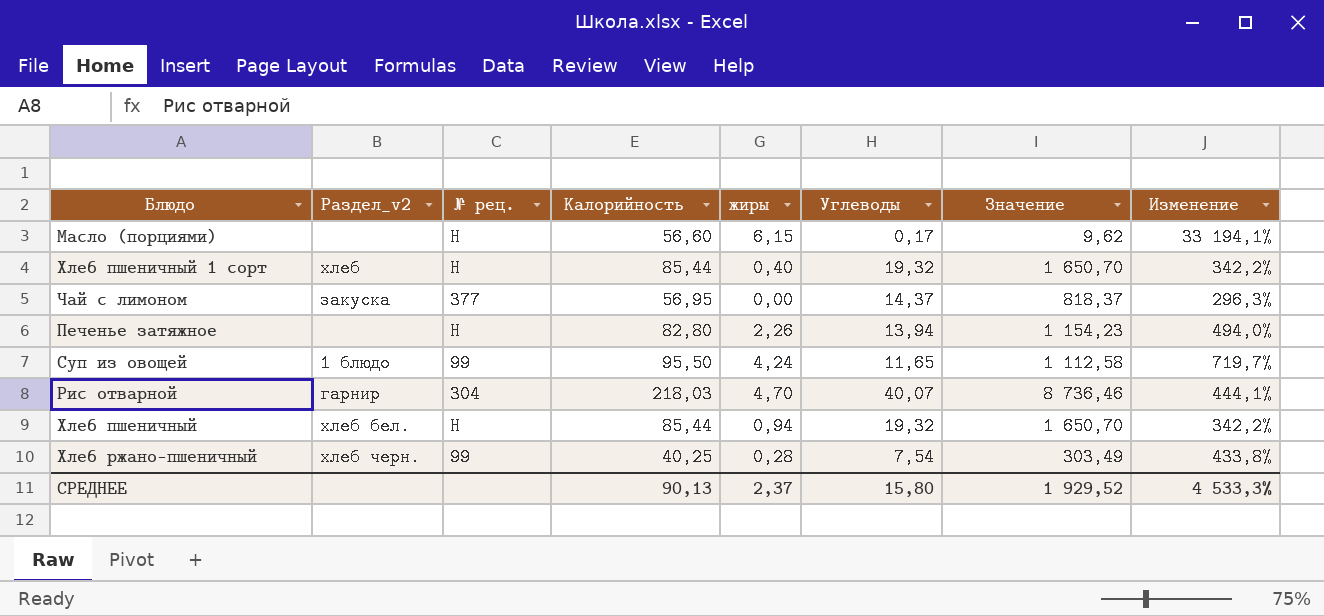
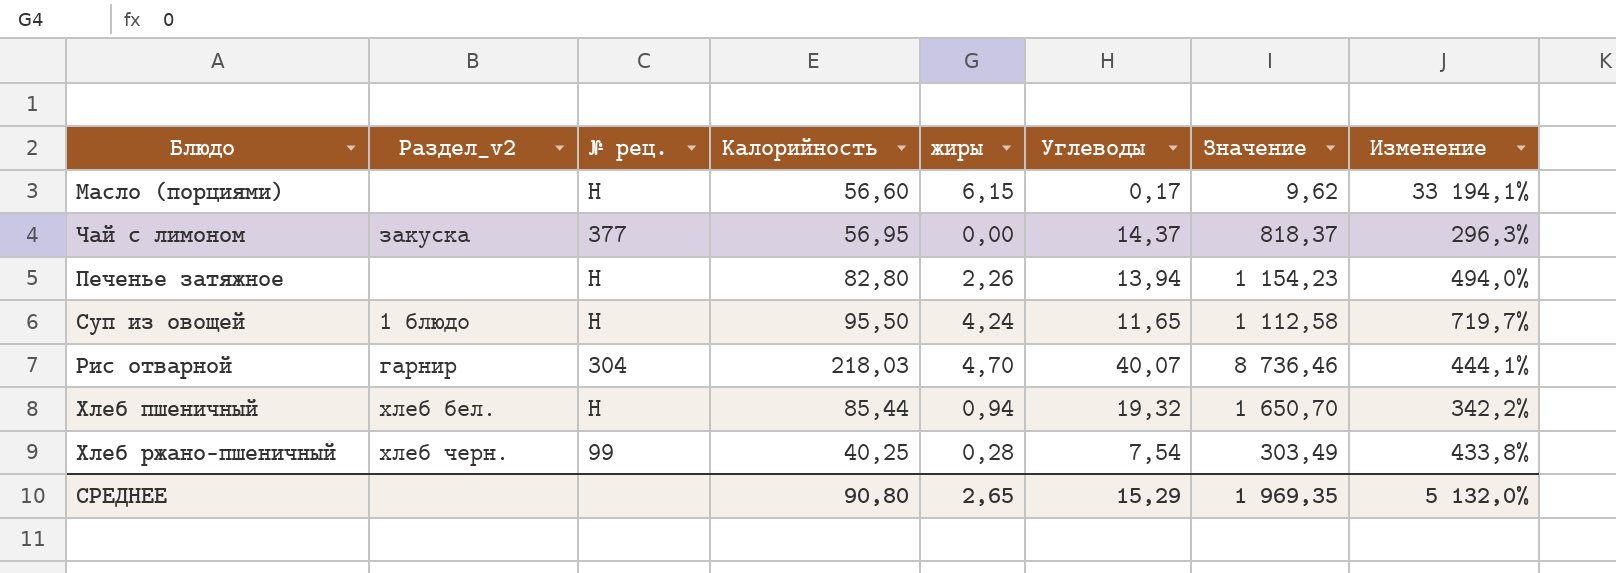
row Хлеб пшеничный 1 сорт: хлеб | Н | 85,44 | 0,40 | 19,32 | 1 650,70 | 342,2% -> none
Суп из овощей | № рец.: 99 -> Н
СРЕДНЕЕ | Калорийность: 90,13 -> 90,80
СРЕДНЕЕ | жиры: 2,37 -> 2,65
СРЕДНЕЕ | Углеводы: 15,80 -> 15,29
СРЕДНЕЕ | Значение: 1 929,52 -> 1 969,35
СРЕДНЕЕ | Изменение: 4 533,3% -> 5 132,0%

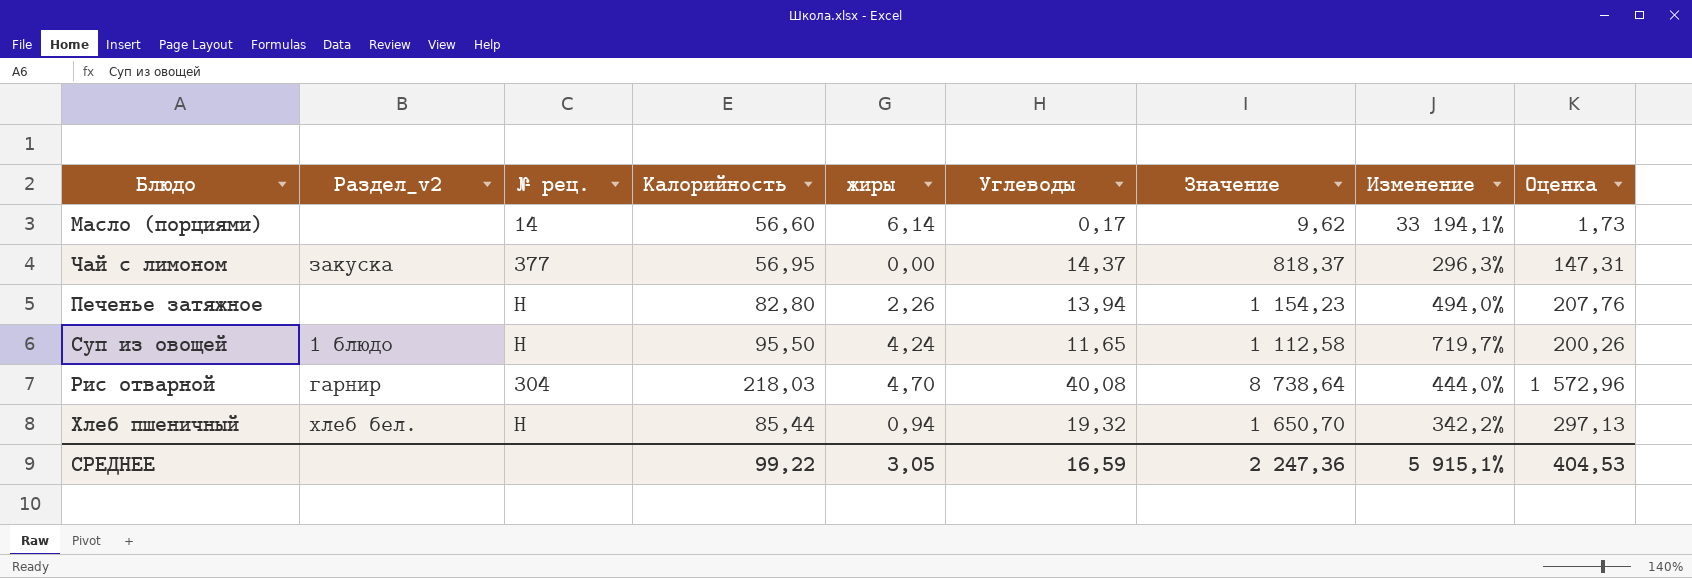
column Оценка | formula: none -> [Значение] * 0,18
row Хлеб ржано-пшеничный: хлеб черн. | 99 | 40,25 | 0,28 | 7,54 | 303,49 | 433,8% -> none
Масло (порциями) | № рец.: Н -> 14
Масло (порциями) | жиры: 6,15 -> 6,14
Рис отварной | Углеводы: 40,07 -> 40,08
Рис отварной | Значение: 8 736,46 -> 8 738,64
Рис отварной | Изменение: 444,1% -> 444,0%
СРЕДНЕЕ | Калорийность: 90,80 -> 99,22
СРЕДНЕЕ | жиры: 2,65 -> 3,05
СРЕДНЕЕ | Углеводы: 15,29 -> 16,59
СРЕДНЕЕ | Значение: 1 969,35 -> 2 247,36
СРЕДНЕЕ | Изменение: 5 132,0% -> 5 915,1%

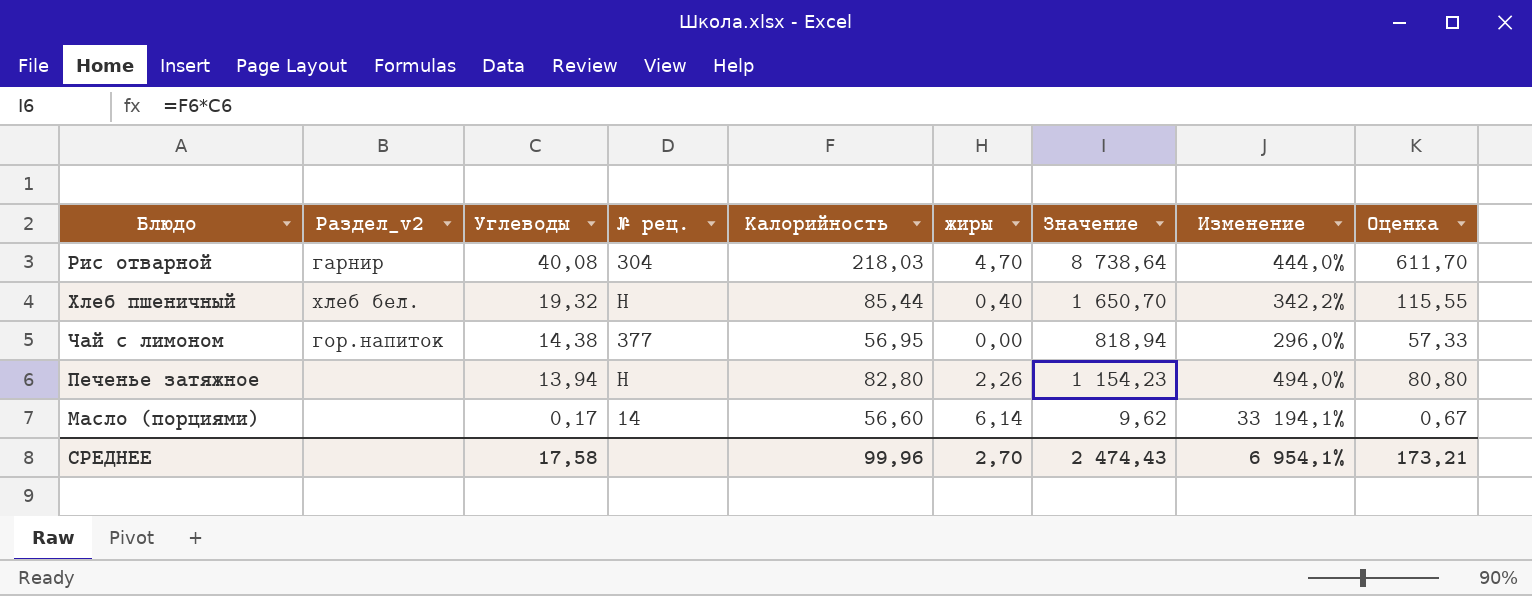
row order: none -> Углеводы descending
column Углеводы | position: 6 -> 3
column Оценка | formula: [Значение] * 0,18 -> [Значение] * 0,07
row Суп из овощей: 1 блюдо | Н | 95,50 | 4,24 | 11,65 | 1 112,58 | 719,7% | 200,26 -> none
Хлеб пшеничный | жиры: 0,94 -> 0,40
Чай с лимоном | Раздел_v2: закуска -> гор.напиток
Чай с лимоном | Углеводы: 14,37 -> 14,38
Чай с лимоном | Значение: 818,37 -> 818,94
Чай с лимоном | Изменение: 296,3% -> 296,0%
СРЕДНЕЕ | Углеводы: 16,59 -> 17,58
СРЕДНЕЕ | Калорийность: 99,22 -> 99,96
СРЕДНЕЕ | жиры: 3,05 -> 2,70
СРЕДНЕЕ | Значение: 2 247,36 -> 2 474,43
СРЕДНЕЕ | Изменение: 5 915,1% -> 6 954,1%
СРЕДНЕЕ | Оценка: 404,53 -> 173,21

